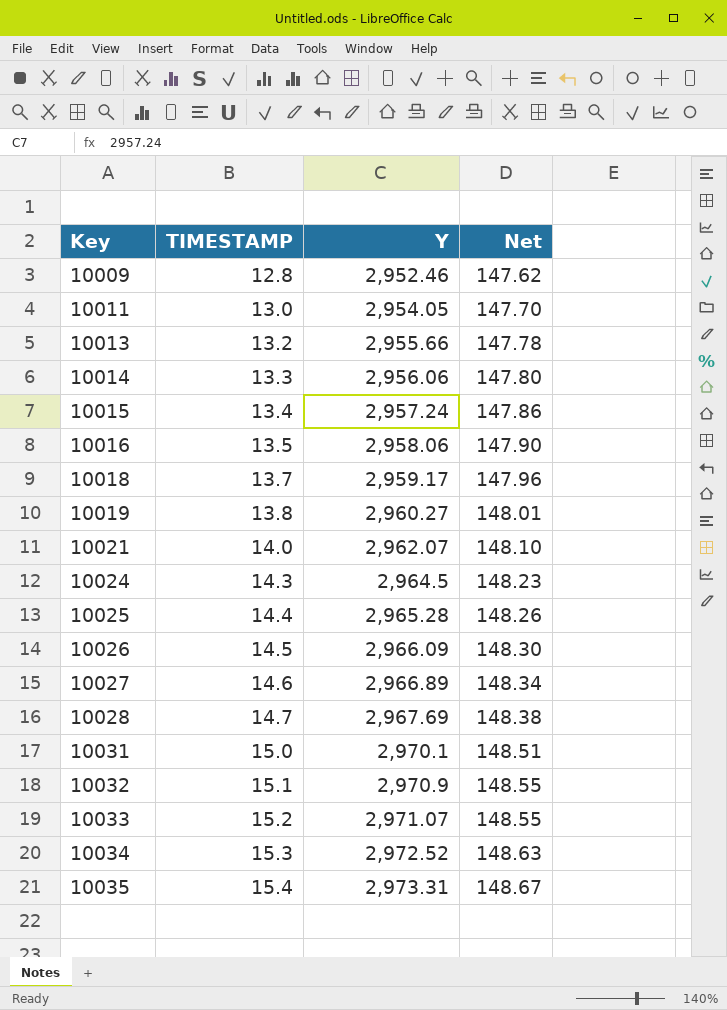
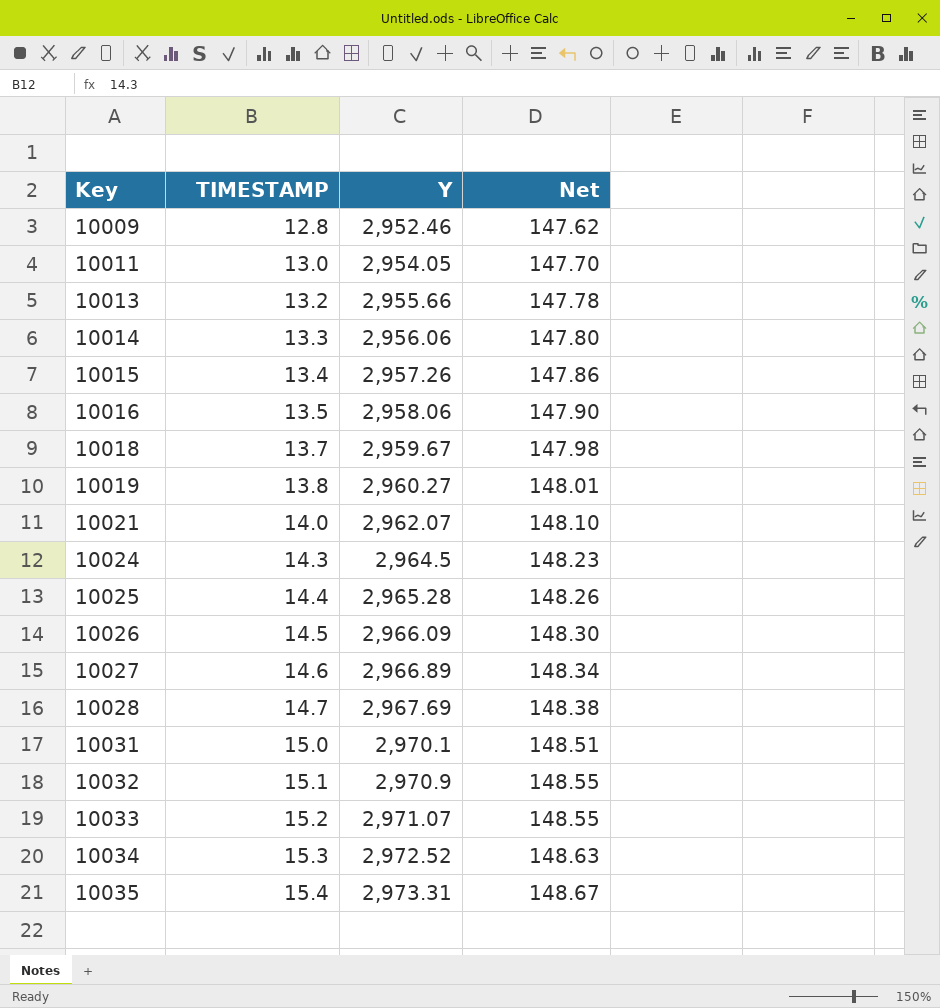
10015 | Y: 2,957.24 -> 2,957.26
10018 | Y: 2,959.17 -> 2,959.67
10018 | Net: 147.96 -> 147.98

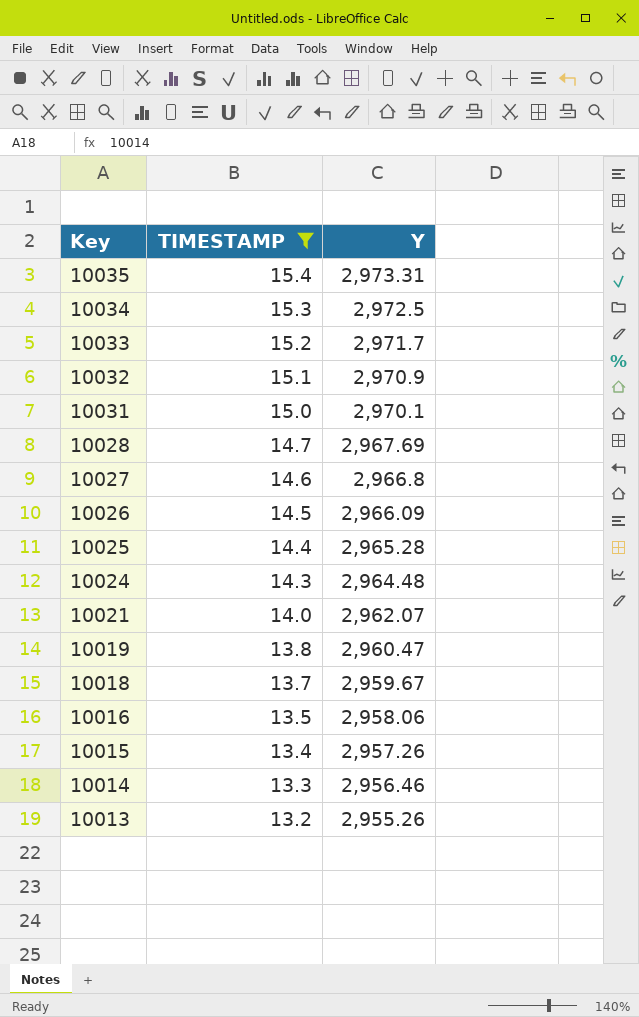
filter: none -> TIMESTAMP >= 13.2
row order: Key ascending -> Key descending
column Net | formula: [Y] * 0.05 -> none
10034 | Y: 2,972.52 -> 2,972.5
10033 | Y: 2,971.07 -> 2,971.7
10027 | Y: 2,966.89 -> 2,966.8
10024 | Y: 2,964.5 -> 2,964.48
10019 | Y: 2,960.27 -> 2,960.47
10014 | Y: 2,956.06 -> 2,956.46
10013 | Y: 2,955.66 -> 2,955.26

